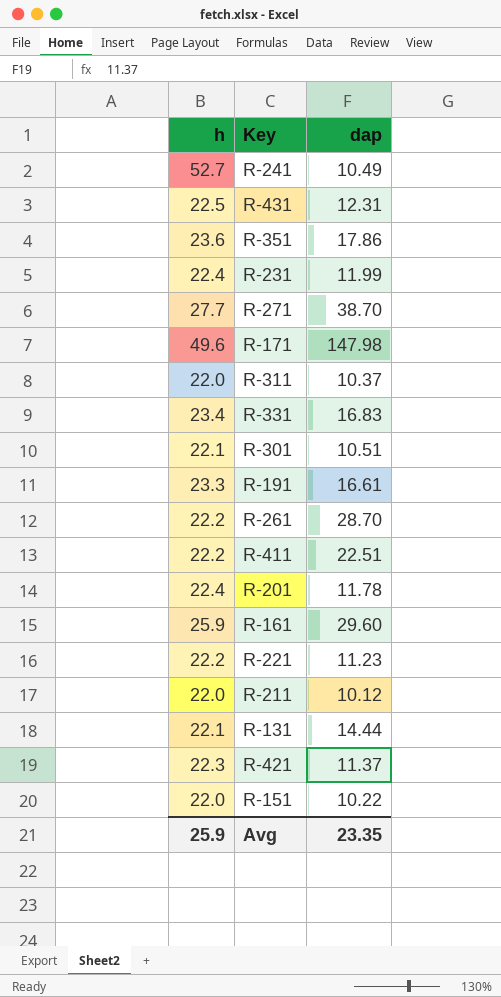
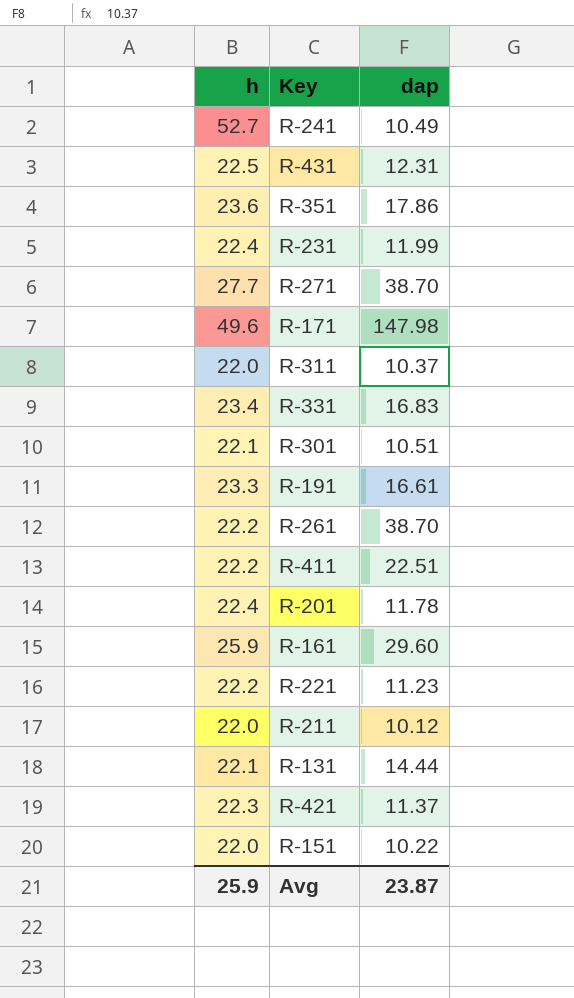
R-261 | dap: 28.70 -> 38.70
Avg | dap: 23.35 -> 23.87

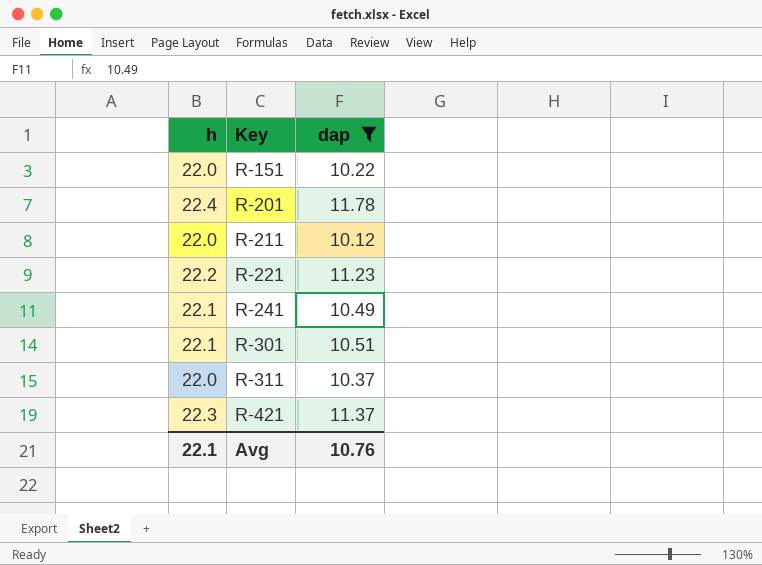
filter: none -> dap <= 11.78
row order: none -> Key ascending
R-241 | h: 52.7 -> 22.1
Avg | h: 25.9 -> 22.1
Avg | dap: 23.87 -> 10.76

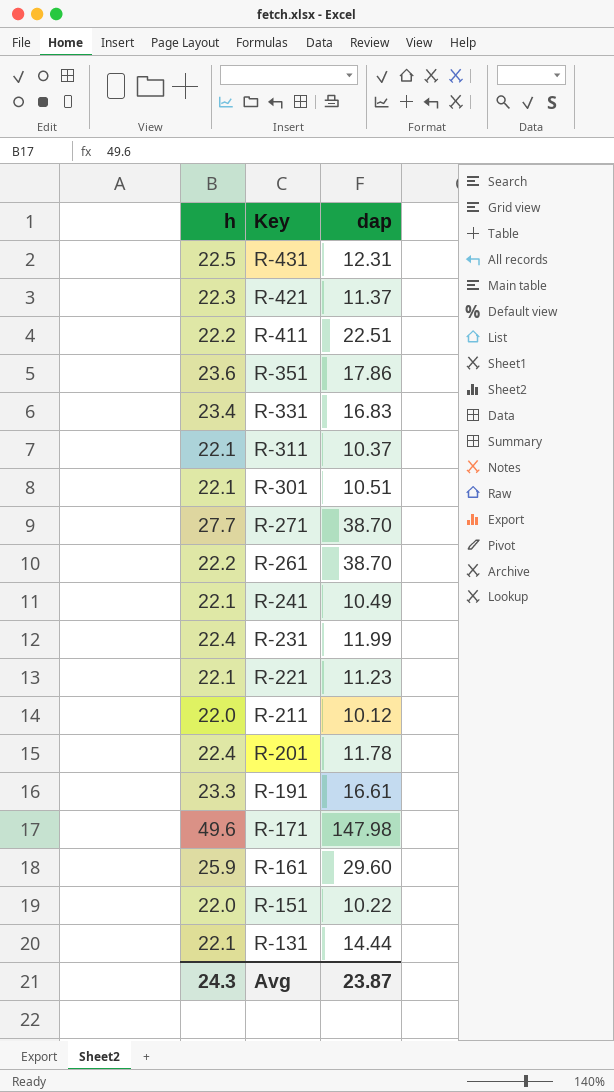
filter: dap <= 11.78 -> none
row order: Key ascending -> Key descending
R-311 | h: 22.0 -> 22.1
R-221 | h: 22.2 -> 22.1
Avg | h: 22.1 -> 24.3
Avg | dap: 10.76 -> 23.87

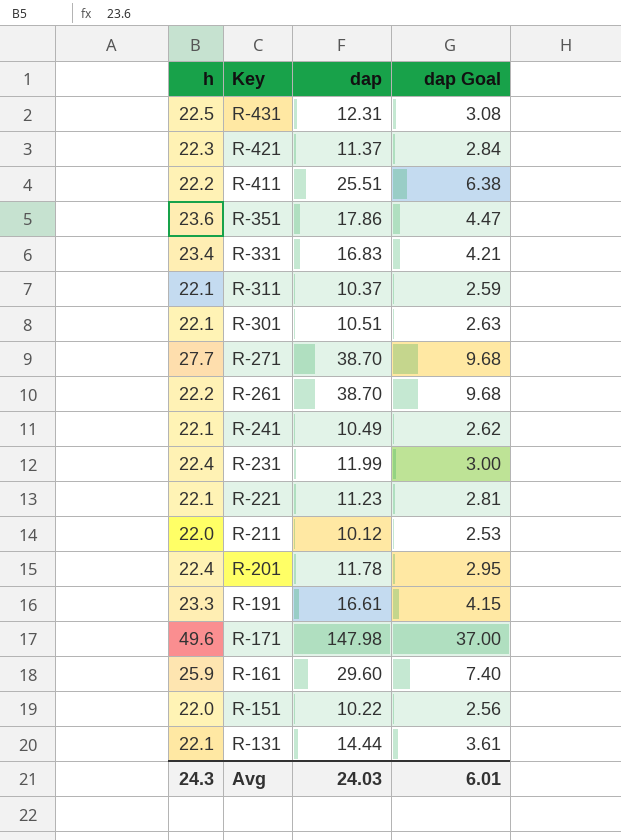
column dap Goal | formula: none -> [dap] * 0.25
R-411 | dap: 22.51 -> 25.51
Avg | dap: 23.87 -> 24.03

